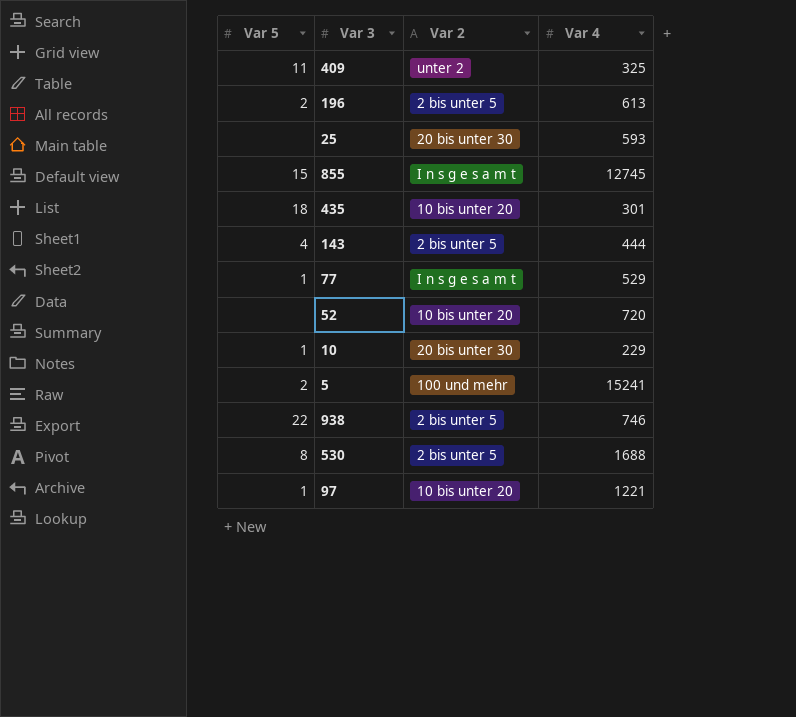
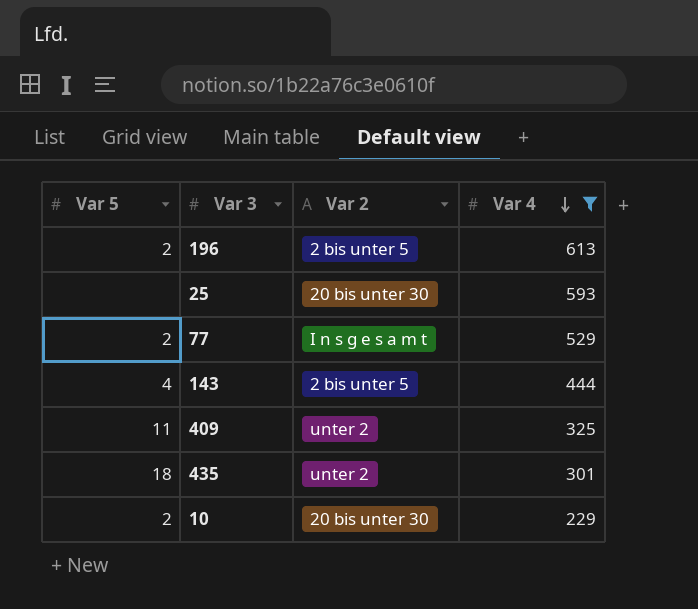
filter: none -> Var 4 <= 613
row order: none -> Var 4 descending
77 | Var 5: 1 -> 2
435 | Var 2: 10 bis unter 20 -> unter 2
10 | Var 5: 1 -> 2

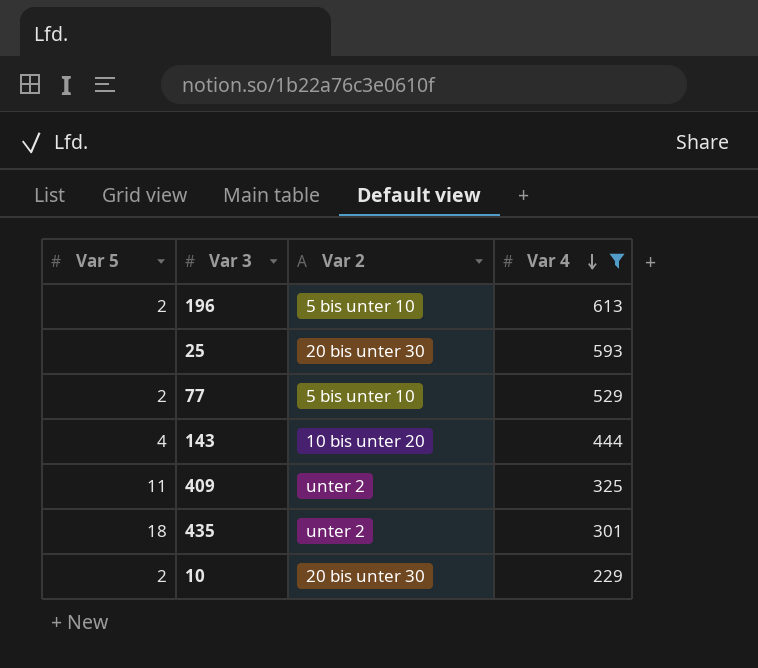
196 | Var 2: 2 bis unter 5 -> 5 bis unter 10
77 | Var 2: I n s g e s a m t -> 5 bis unter 10
143 | Var 2: 2 bis unter 5 -> 10 bis unter 20

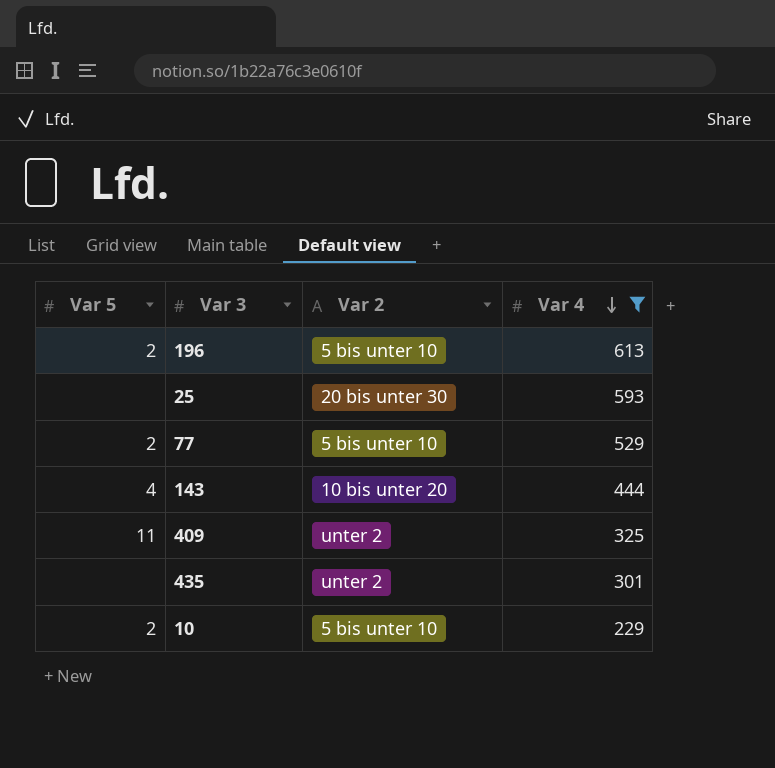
435 | Var 5: 18 -> none
10 | Var 2: 20 bis unter 30 -> 5 bis unter 10

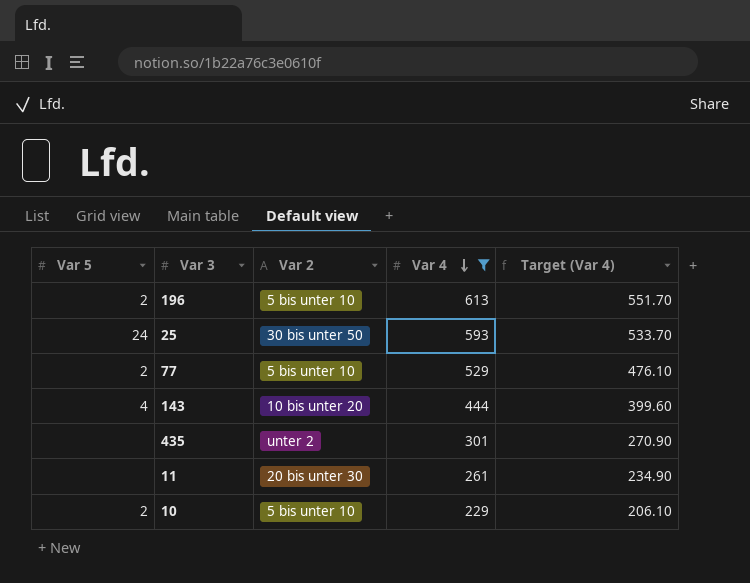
column Target (Var 4) | formula: none -> [Var 4] * 0.9
row 409: 11 | unter 2 | 325 -> none
25 | Var 5: none -> 24
25 | Var 2: 20 bis unter 30 -> 30 bis unter 50
row 11: none -> none | 20 bis unter 30 | 261 | 234.90

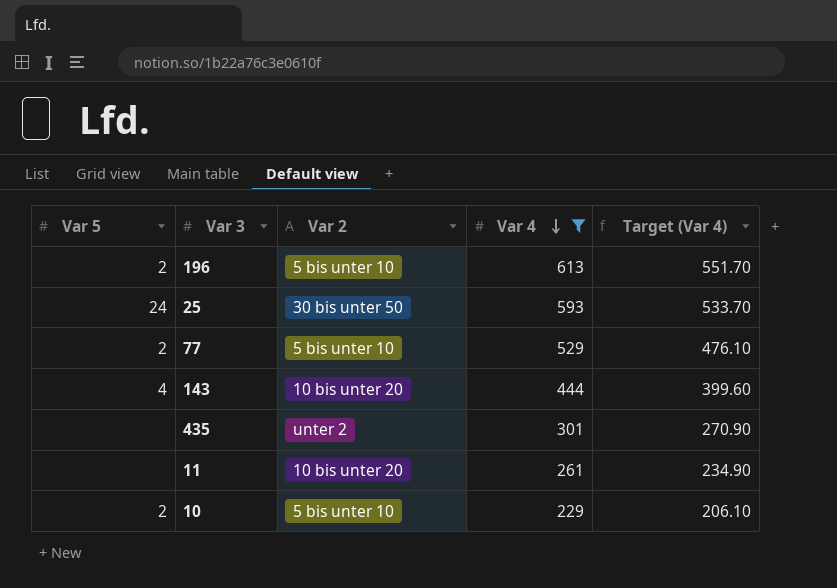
11 | Var 2: 20 bis unter 30 -> 10 bis unter 20

